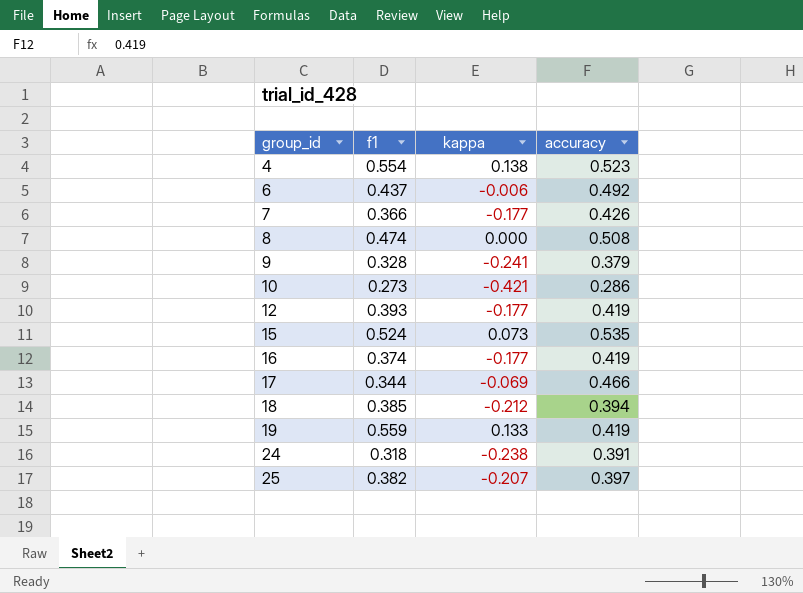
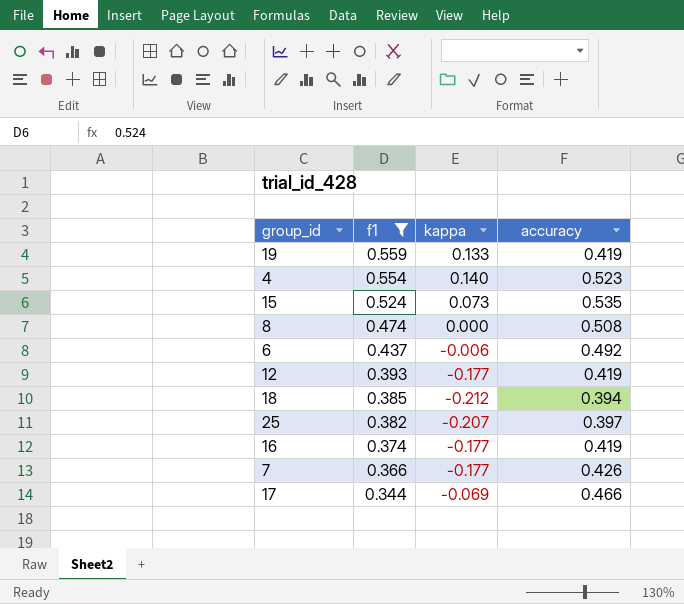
filter: none -> f1 >= 0.344
row order: group_id ascending -> f1 descending
4 | kappa: 0.138 -> 0.140

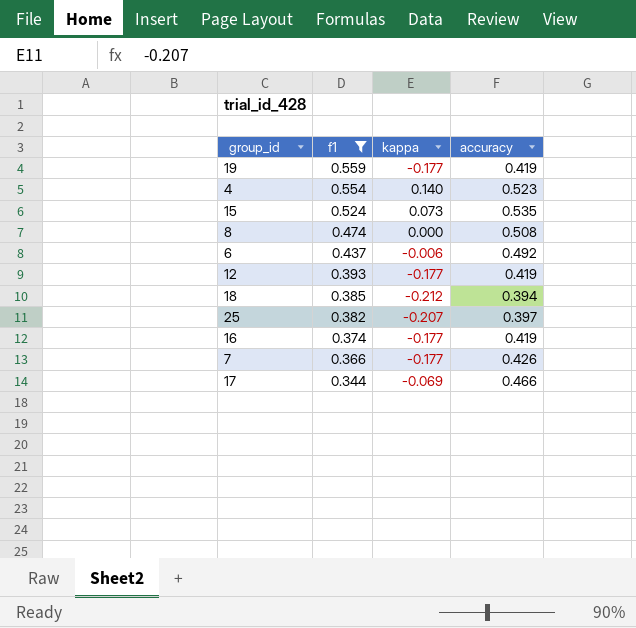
19 | kappa: 0.133 -> -0.177

